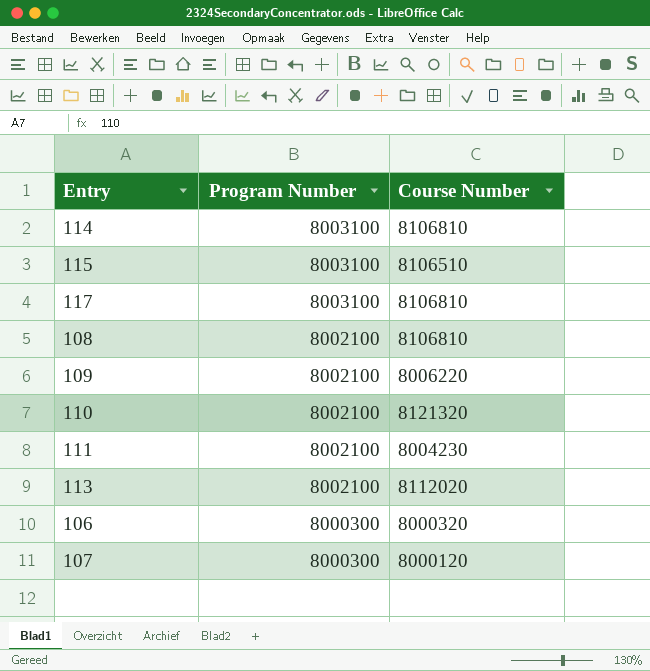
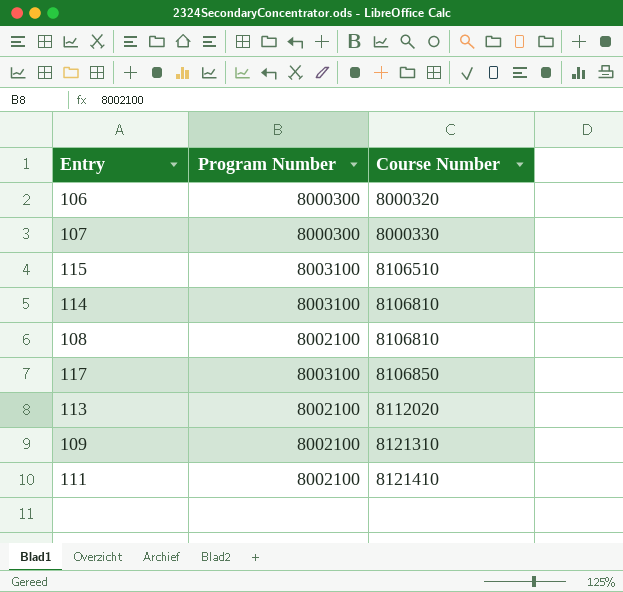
row order: Program Number descending -> Course Number ascending
row 110: 8002100 | 8121320 -> none
107 | Course Number: 8000120 -> 8000330
117 | Course Number: 8106810 -> 8106850
109 | Course Number: 8006220 -> 8121310
111 | Course Number: 8004230 -> 8121410

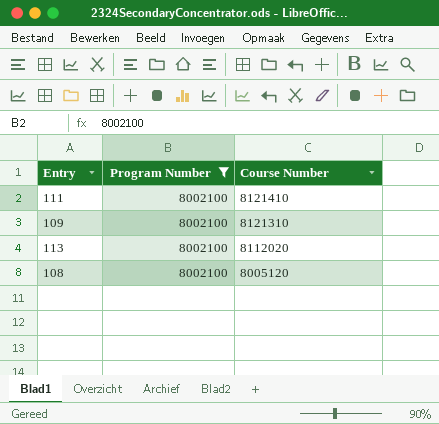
filter: none -> Program Number = 8002100
row order: Course Number ascending -> Course Number descending
108 | Course Number: 8106810 -> 8005120

